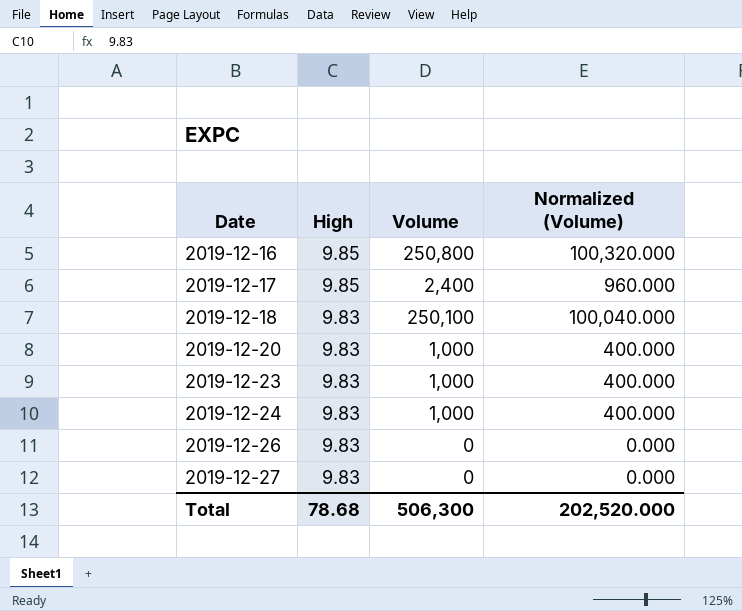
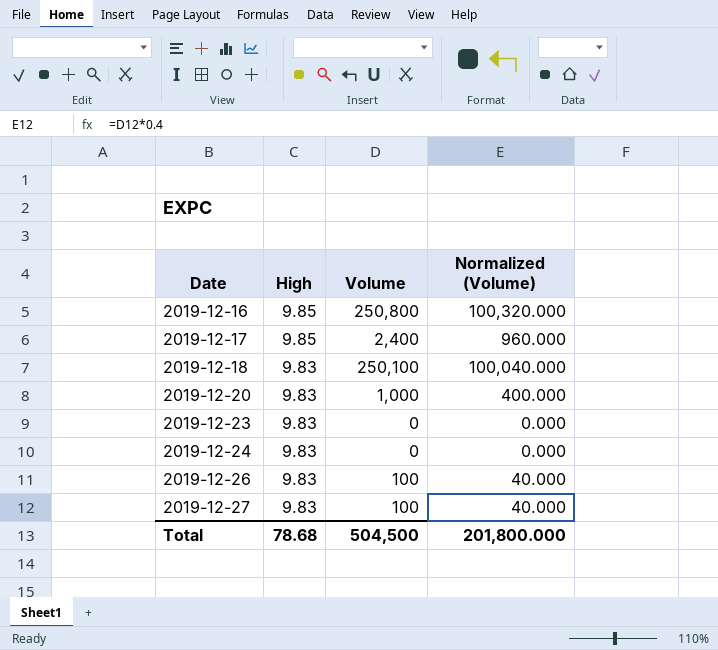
2019-12-23 | Volume: 1,000 -> 0
2019-12-23 | Normalized (Volume): 400.000 -> 0.000
2019-12-24 | Volume: 1,000 -> 0
2019-12-24 | Normalized (Volume): 400.000 -> 0.000
2019-12-26 | Volume: 0 -> 100
2019-12-26 | Normalized (Volume): 0.000 -> 40.000
2019-12-27 | Volume: 0 -> 100
2019-12-27 | Normalized (Volume): 0.000 -> 40.000
Total | Volume: 506,300 -> 504,500
Total | Normalized (Volume): 202,520.000 -> 201,800.000

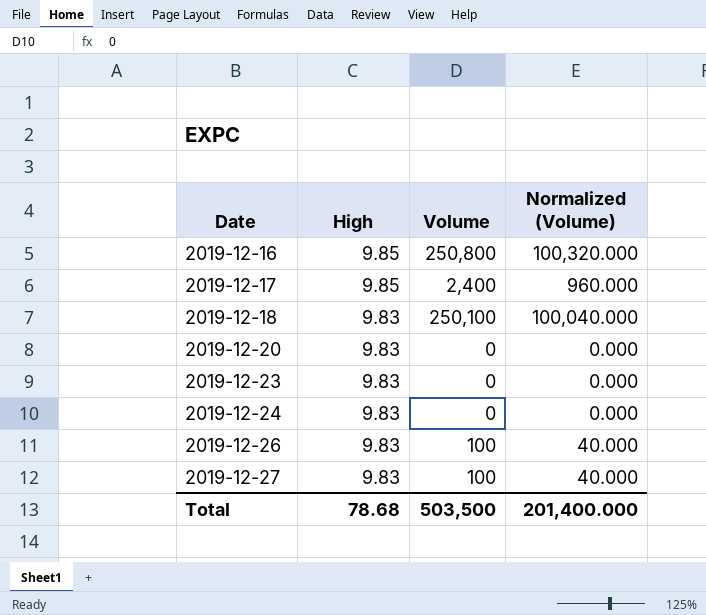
2019-12-20 | Volume: 1,000 -> 0
2019-12-20 | Normalized (Volume): 400.000 -> 0.000
Total | Volume: 504,500 -> 503,500
Total | Normalized (Volume): 201,800.000 -> 201,400.000

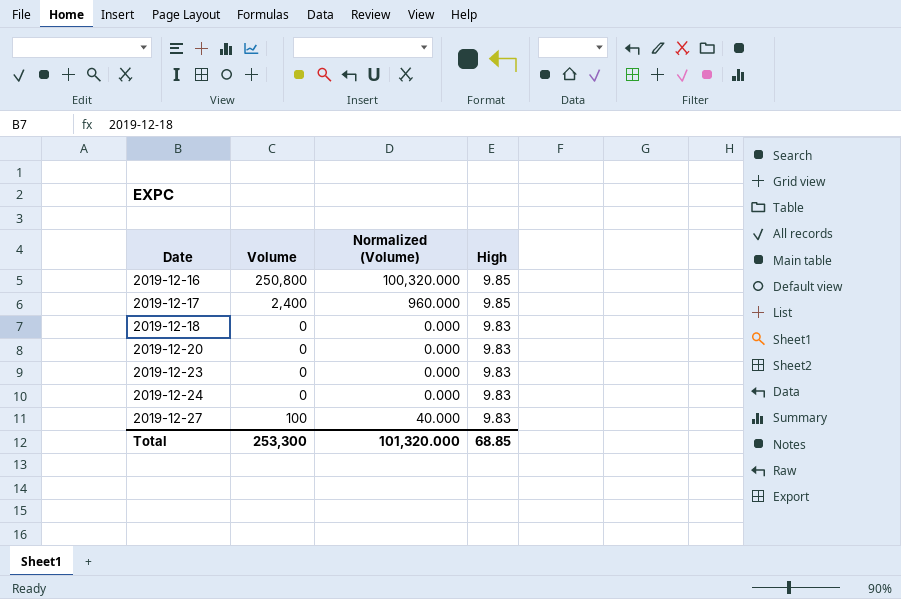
column High | position: 2 -> 4
row 2019-12-26: 9.83 | 100 | 40.000 -> none
2019-12-18 | Volume: 250,100 -> 0
2019-12-18 | Normalized (Volume): 100,040.000 -> 0.000
Total | Volume: 503,500 -> 253,300
Total | Normalized (Volume): 201,400.000 -> 101,320.000
Total | High: 78.68 -> 68.85

